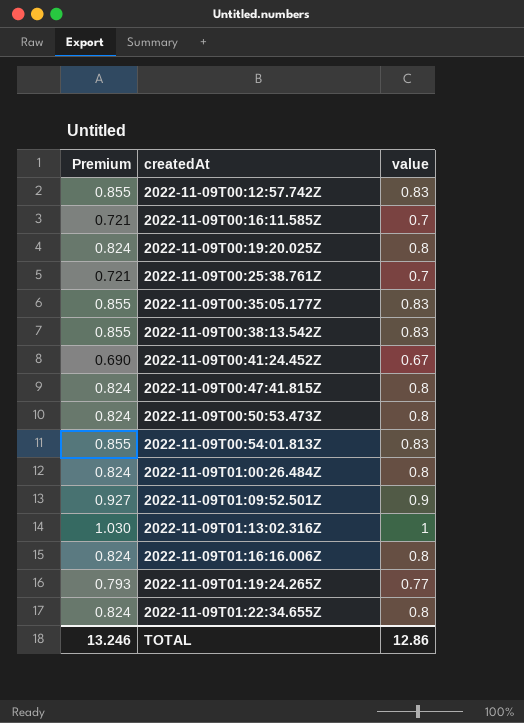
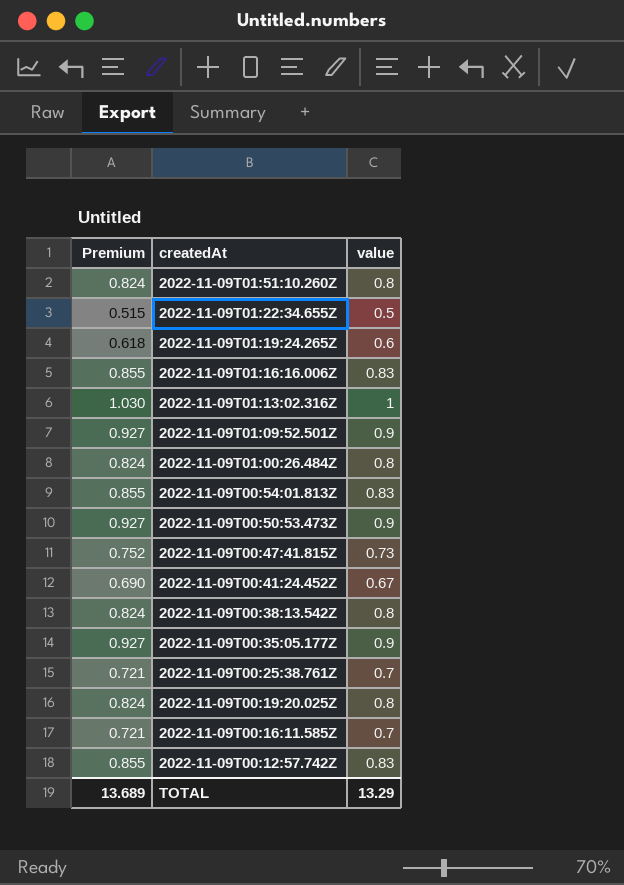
row order: createdAt ascending -> createdAt descending
row 2022-11-09T01:51:10.260Z: none -> 0.824 | 0.8
2022-11-09T01:22:34.655Z | Premium: 0.824 -> 0.515
2022-11-09T01:22:34.655Z | value: 0.8 -> 0.5
2022-11-09T01:19:24.265Z | Premium: 0.793 -> 0.618
2022-11-09T01:19:24.265Z | value: 0.77 -> 0.6
2022-11-09T01:16:16.006Z | Premium: 0.824 -> 0.855
2022-11-09T01:16:16.006Z | value: 0.8 -> 0.83
2022-11-09T00:50:53.473Z | Premium: 0.824 -> 0.927
2022-11-09T00:50:53.473Z | value: 0.8 -> 0.9
2022-11-09T00:47:41.815Z | Premium: 0.824 -> 0.752
2022-11-09T00:47:41.815Z | value: 0.8 -> 0.73
2022-11-09T00:38:13.542Z | Premium: 0.855 -> 0.824
2022-11-09T00:38:13.542Z | value: 0.83 -> 0.8
2022-11-09T00:35:05.177Z | Premium: 0.855 -> 0.927
2022-11-09T00:35:05.177Z | value: 0.83 -> 0.9
TOTAL | Premium: 13.246 -> 13.689
TOTAL | value: 12.86 -> 13.29

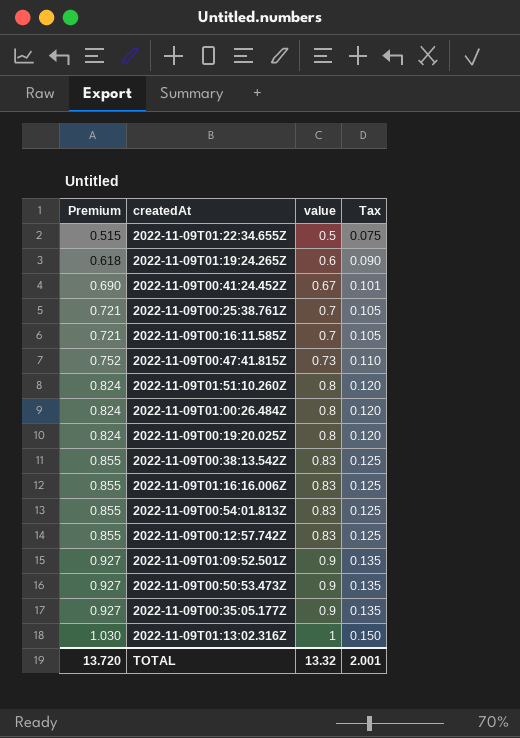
row order: createdAt descending -> Premium ascending
column Tax | formula: none -> [value] * 0.15
2022-11-09T00:38:13.542Z | Premium: 0.824 -> 0.855
2022-11-09T00:38:13.542Z | value: 0.8 -> 0.83
TOTAL | Premium: 13.689 -> 13.720
TOTAL | value: 13.29 -> 13.32

